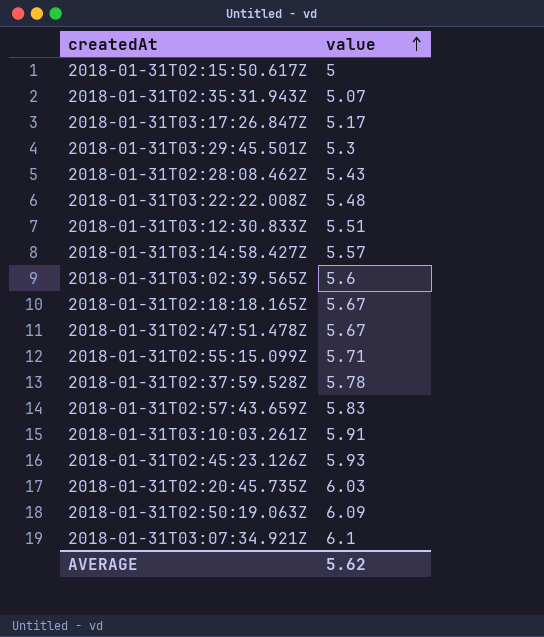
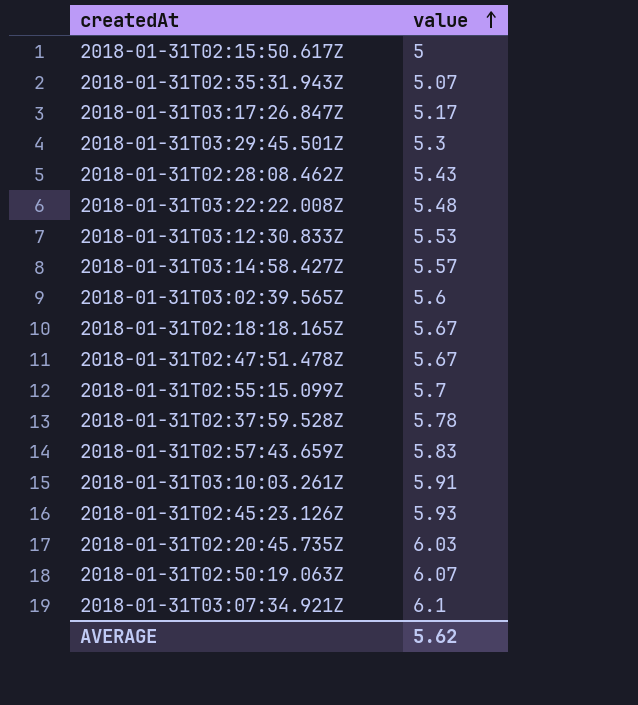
2018-01-31T03:12:30.833Z | value: 5.51 -> 5.53
2018-01-31T02:55:15.099Z | value: 5.71 -> 5.7
2018-01-31T02:50:19.063Z | value: 6.09 -> 6.07

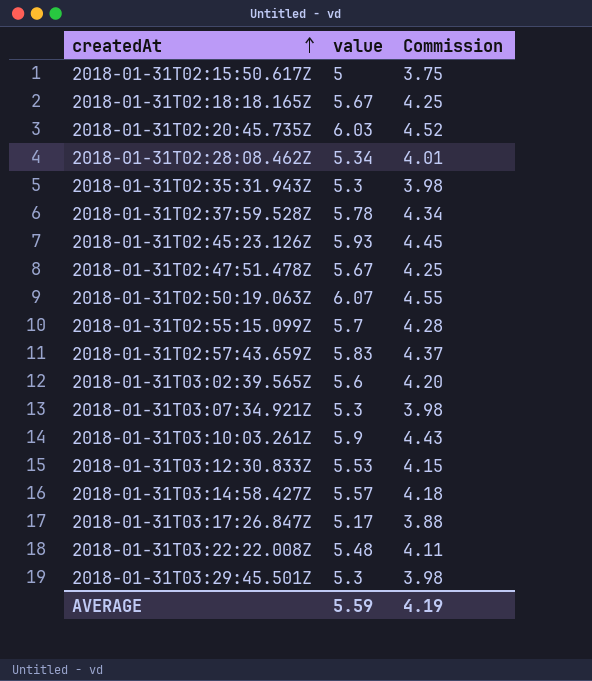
row order: value ascending -> createdAt ascending
column Commission | formula: none -> [value] * 0.75
2018-01-31T02:28:08.462Z | value: 5.43 -> 5.34
2018-01-31T02:35:31.943Z | value: 5.07 -> 5.3
2018-01-31T03:07:34.921Z | value: 6.1 -> 5.3
2018-01-31T03:10:03.261Z | value: 5.91 -> 5.9
AVERAGE | value: 5.62 -> 5.59

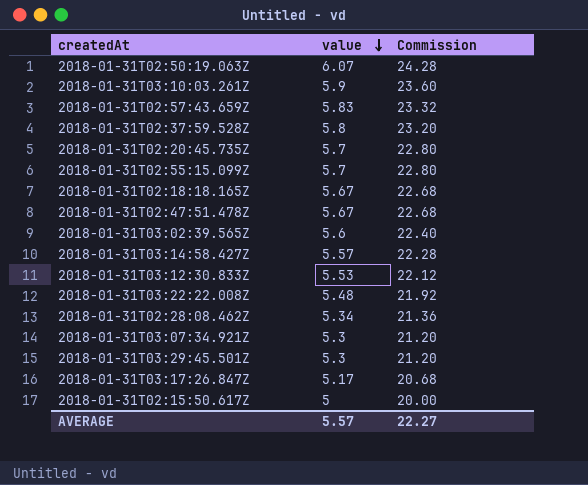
row order: createdAt ascending -> value descending
column Commission | formula: [value] * 0.75 -> [value] * 4
row 2018-01-31T02:35:31.943Z: 5.3 | 3.98 -> none
row 2018-01-31T02:45:23.126Z: 5.93 | 4.45 -> none
2018-01-31T02:37:59.528Z | value: 5.78 -> 5.8
2018-01-31T02:20:45.735Z | value: 6.03 -> 5.7
AVERAGE | value: 5.59 -> 5.57
AVERAGE | Commission: 4.19 -> 22.27

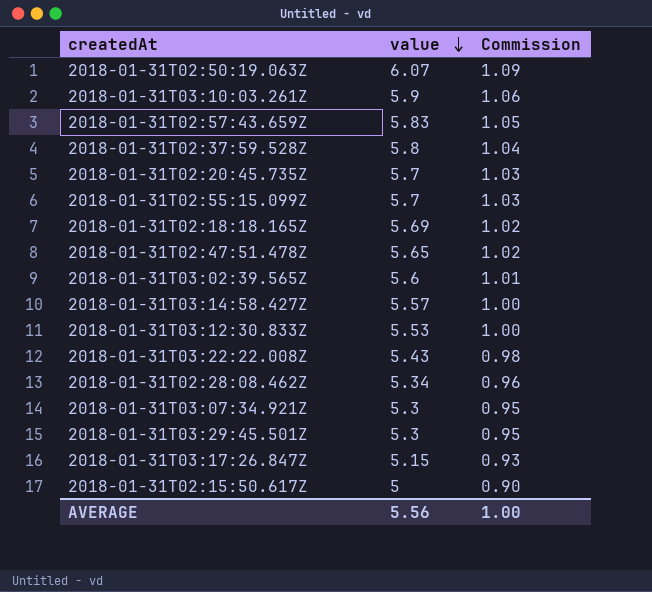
column Commission | formula: [value] * 4 -> [value] * 0.18
2018-01-31T02:18:18.165Z | value: 5.67 -> 5.69
2018-01-31T02:47:51.478Z | value: 5.67 -> 5.65
2018-01-31T03:22:22.008Z | value: 5.48 -> 5.43
2018-01-31T03:17:26.847Z | value: 5.17 -> 5.15
AVERAGE | value: 5.57 -> 5.56
AVERAGE | Commission: 22.27 -> 1.00

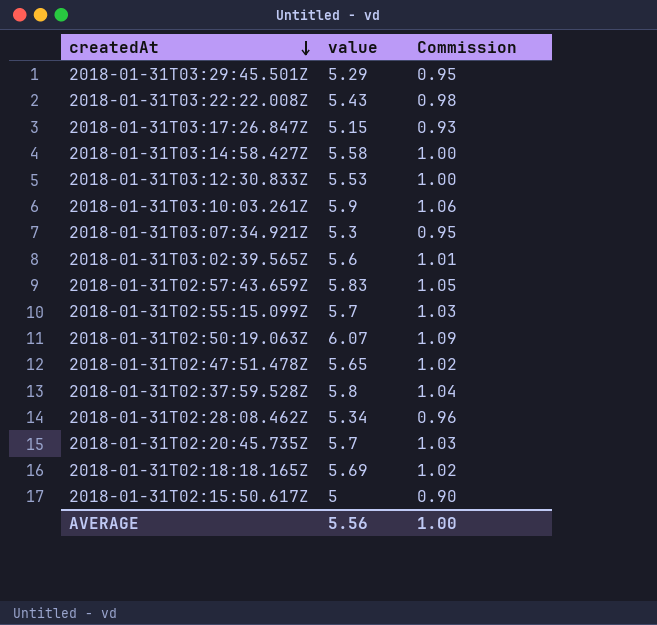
row order: value descending -> createdAt descending
2018-01-31T03:29:45.501Z | value: 5.3 -> 5.29
2018-01-31T03:14:58.427Z | value: 5.57 -> 5.58

